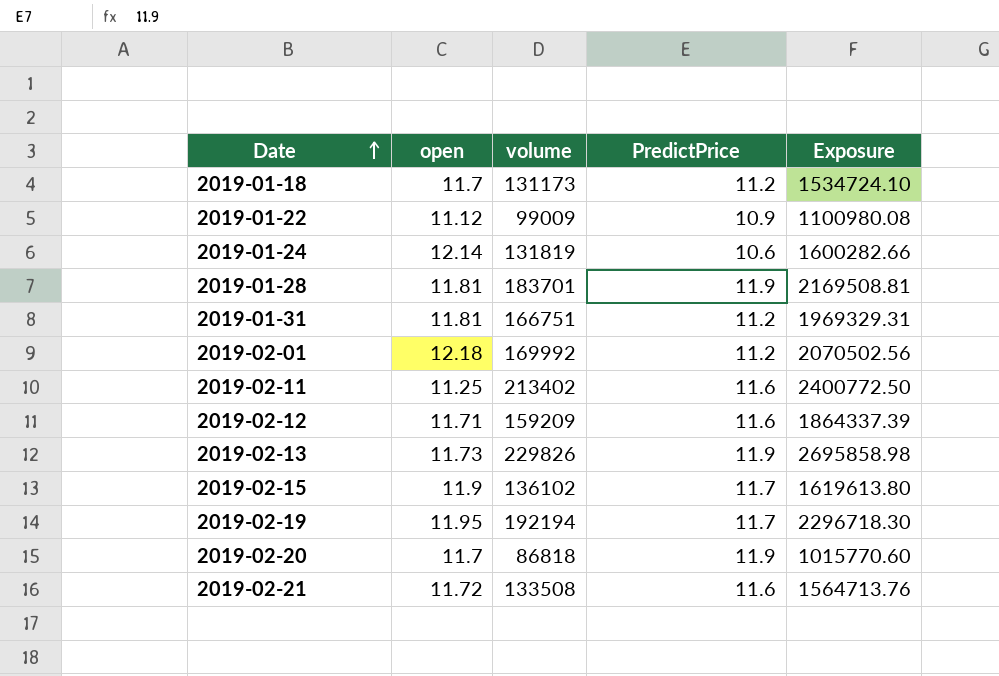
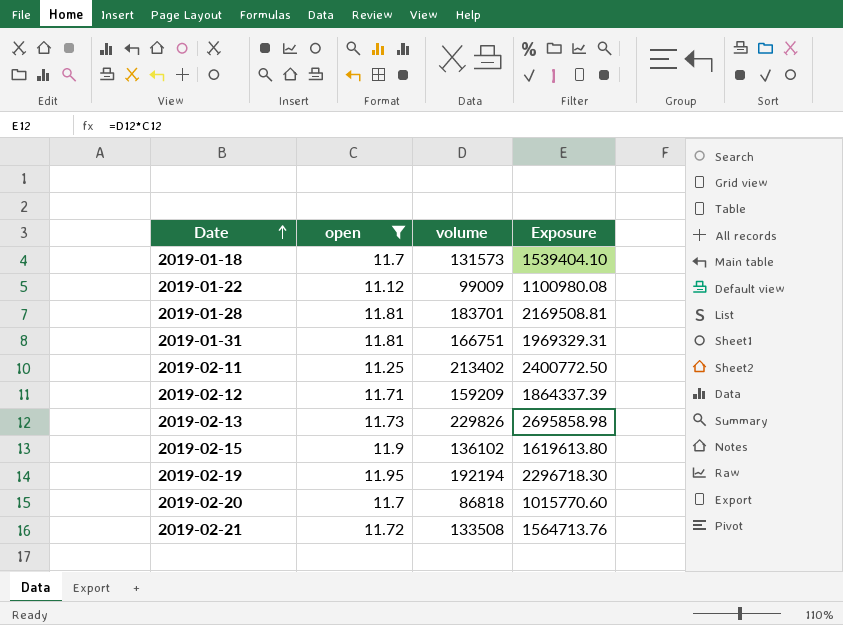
filter: none -> open <= 11.95
column PredictPrice | position: 4 -> none
2019-01-18 | volume: 131173 -> 131573
2019-01-18 | Exposure: 1534724.10 -> 1539404.10

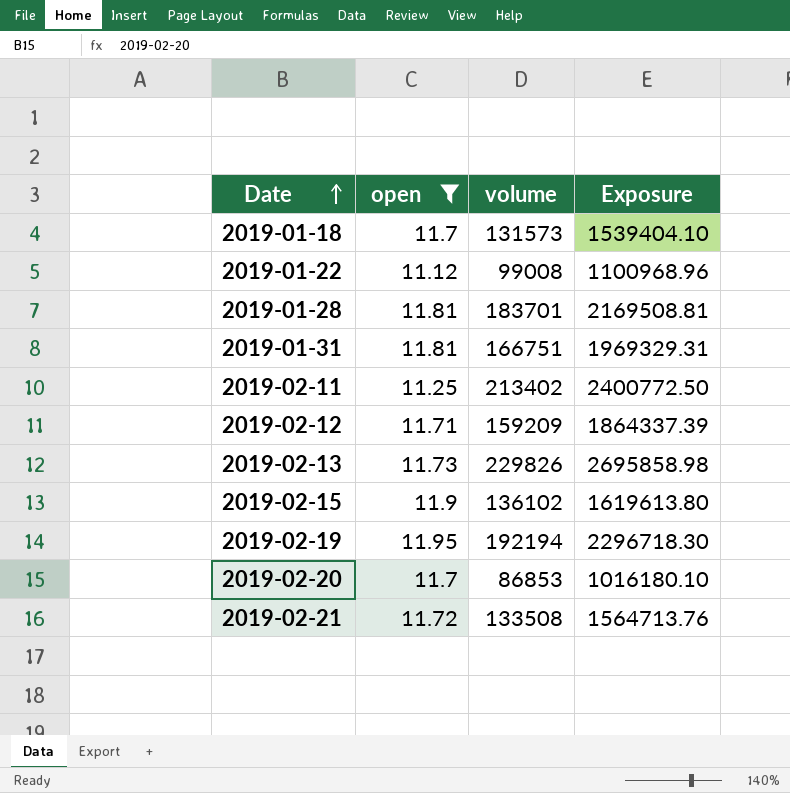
2019-01-22 | volume: 99009 -> 99008
2019-01-22 | Exposure: 1100980.08 -> 1100968.96
2019-02-20 | volume: 86818 -> 86853
2019-02-20 | Exposure: 1015770.60 -> 1016180.10

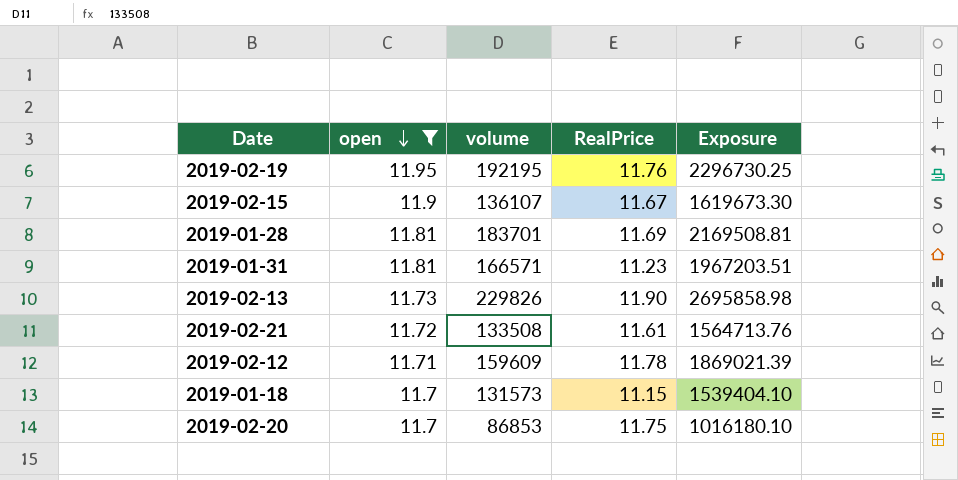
row order: Date ascending -> open descending
column RealPrice | position: none -> 4
row 2019-01-22: 11.12 | 99008 | 1100968.96 -> none
row 2019-02-11: 11.25 | 213402 | 2400772.50 -> none
2019-02-19 | volume: 192194 -> 192195
2019-02-19 | Exposure: 2296718.30 -> 2296730.25
2019-02-15 | volume: 136102 -> 136107
2019-02-15 | Exposure: 1619613.80 -> 1619673.30
2019-01-31 | volume: 166751 -> 166571
2019-01-31 | Exposure: 1969329.31 -> 1967203.51
2019-02-12 | volume: 159209 -> 159609
2019-02-12 | Exposure: 1864337.39 -> 1869021.39

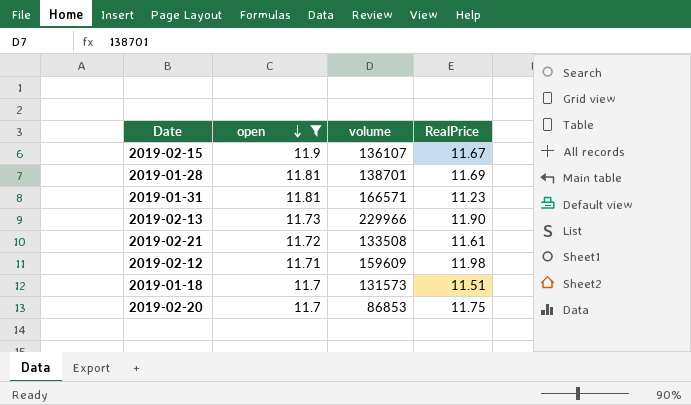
column Exposure | formula: [open] * [volume] -> none
row 2019-02-19: 11.95 | 192195 | 11.76 | 2296730.25 -> none
2019-01-28 | volume: 183701 -> 138701
2019-02-13 | volume: 229826 -> 229966
2019-02-12 | RealPrice: 11.78 -> 11.98
2019-01-18 | RealPrice: 11.15 -> 11.51

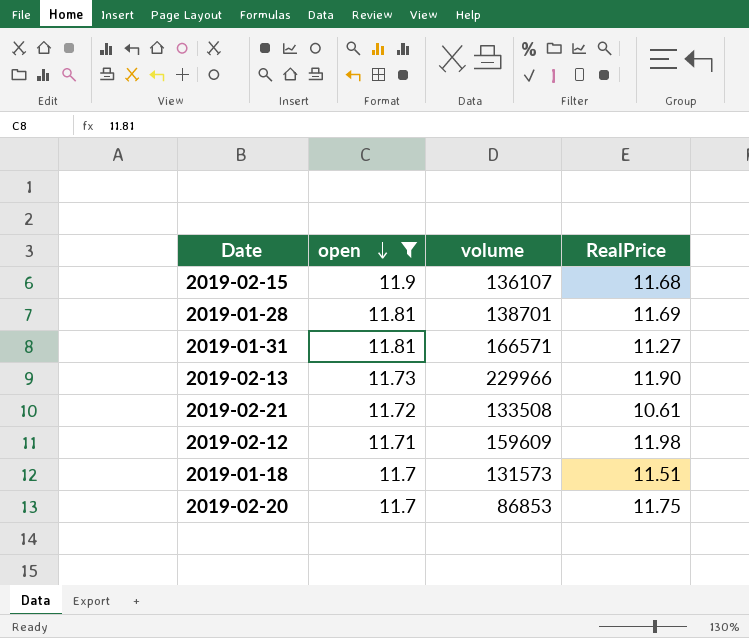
2019-02-15 | RealPrice: 11.67 -> 11.68
2019-01-31 | RealPrice: 11.23 -> 11.27
2019-02-21 | RealPrice: 11.61 -> 10.61

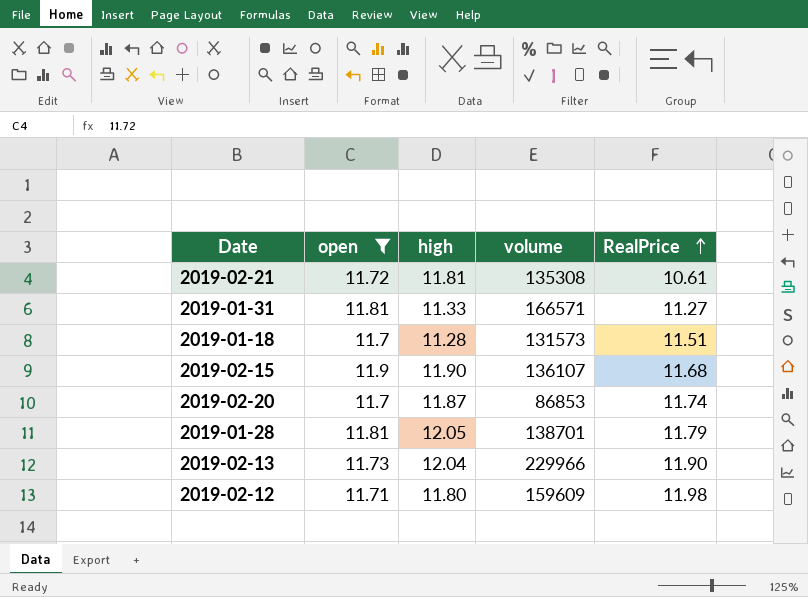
row order: open descending -> RealPrice ascending
column high | position: none -> 3
2019-02-21 | volume: 133508 -> 135308
2019-02-20 | RealPrice: 11.75 -> 11.74
2019-01-28 | RealPrice: 11.69 -> 11.79

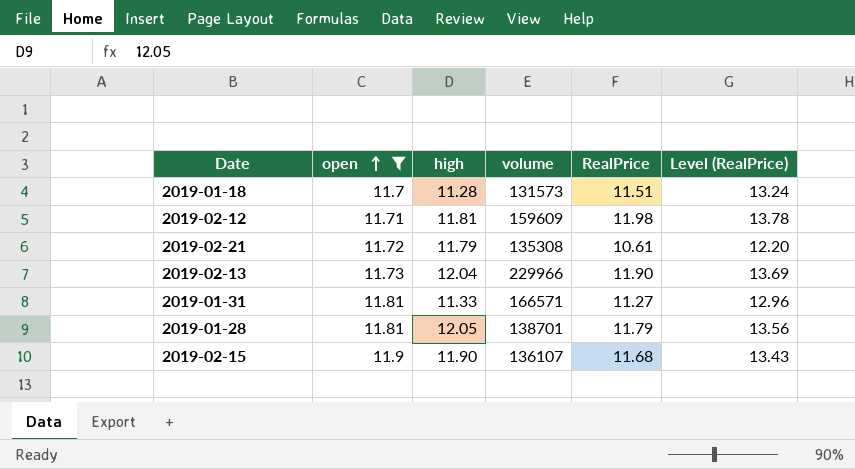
row order: RealPrice ascending -> open ascending
column Level (RealPrice) | formula: none -> [RealPrice] * 1.15
row 2019-02-20: 11.7 | 11.87 | 86853 | 11.74 -> none
2019-02-12 | high: 11.80 -> 11.81
2019-02-21 | high: 11.81 -> 11.79

